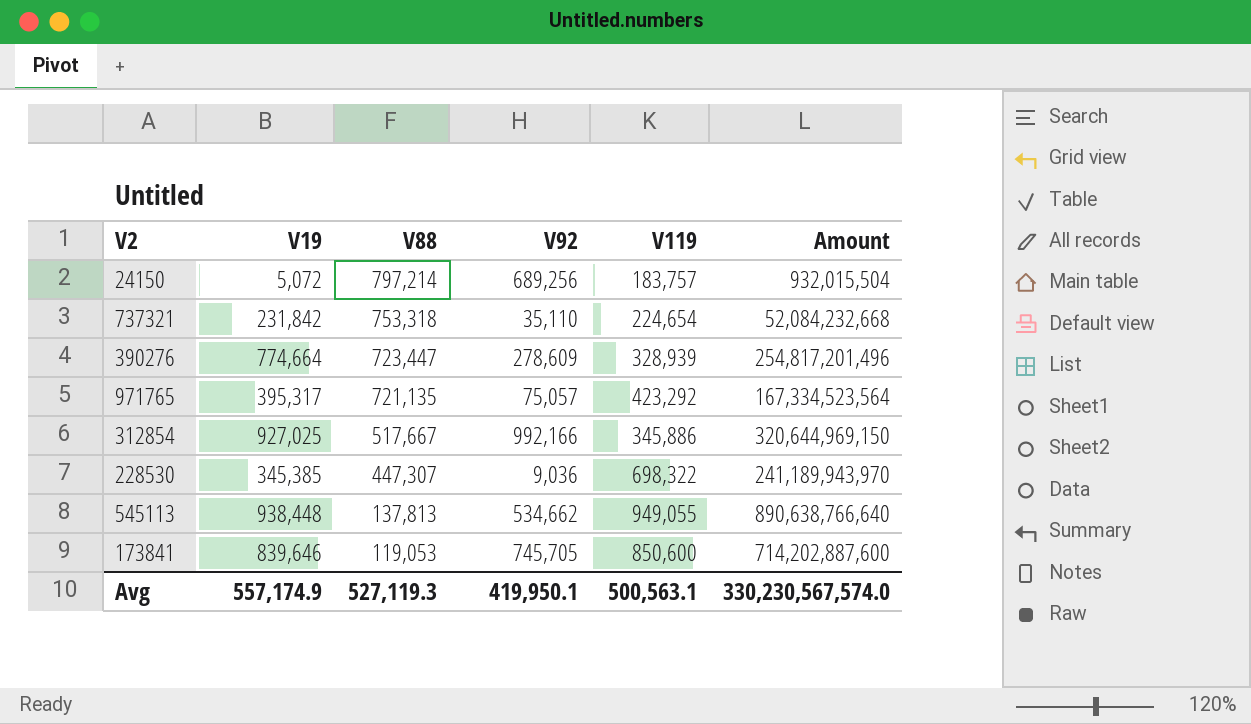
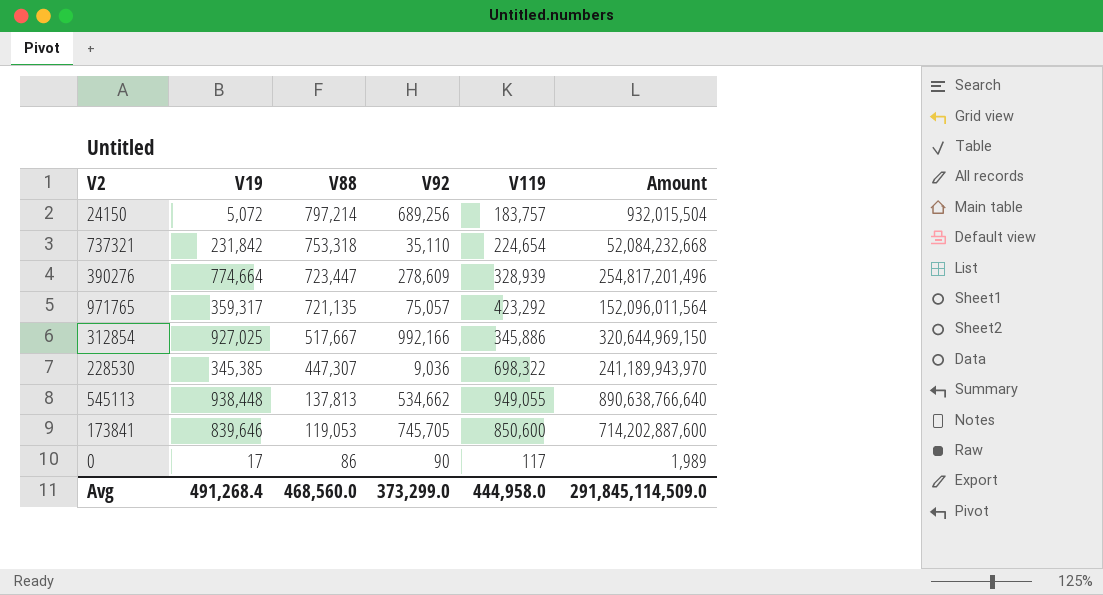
971765 | V19: 395,317 -> 359,317
971765 | Amount: 167,334,523,564 -> 152,096,011,564
row 0: none -> 17 | 86 | 90 | 117 | 1,989
Avg | V19: 557,174.9 -> 491,268.4
Avg | V88: 527,119.3 -> 468,560.0
Avg | V92: 419,950.1 -> 373,299.0
Avg | V119: 500,563.1 -> 444,958.0
Avg | Amount: 330,230,567,574.0 -> 291,845,114,509.0

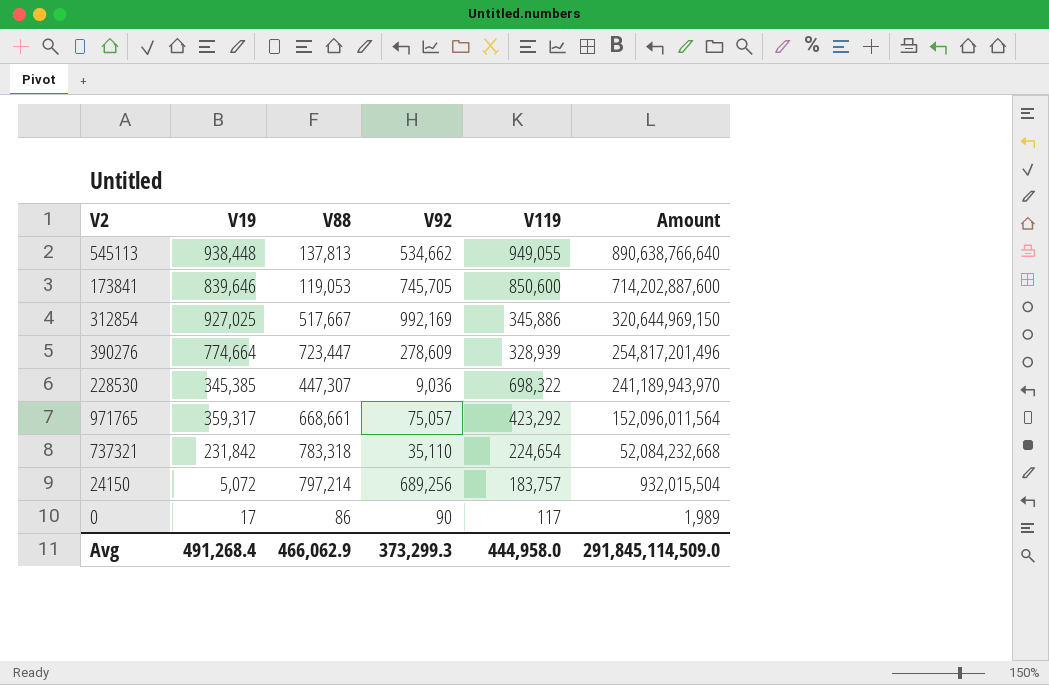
row order: V88 descending -> Amount descending
312854 | V92: 992,166 -> 992,169
971765 | V88: 721,135 -> 668,661
737321 | V88: 753,318 -> 783,318
Avg | V88: 468,560.0 -> 466,062.9
Avg | V92: 373,299.0 -> 373,299.3

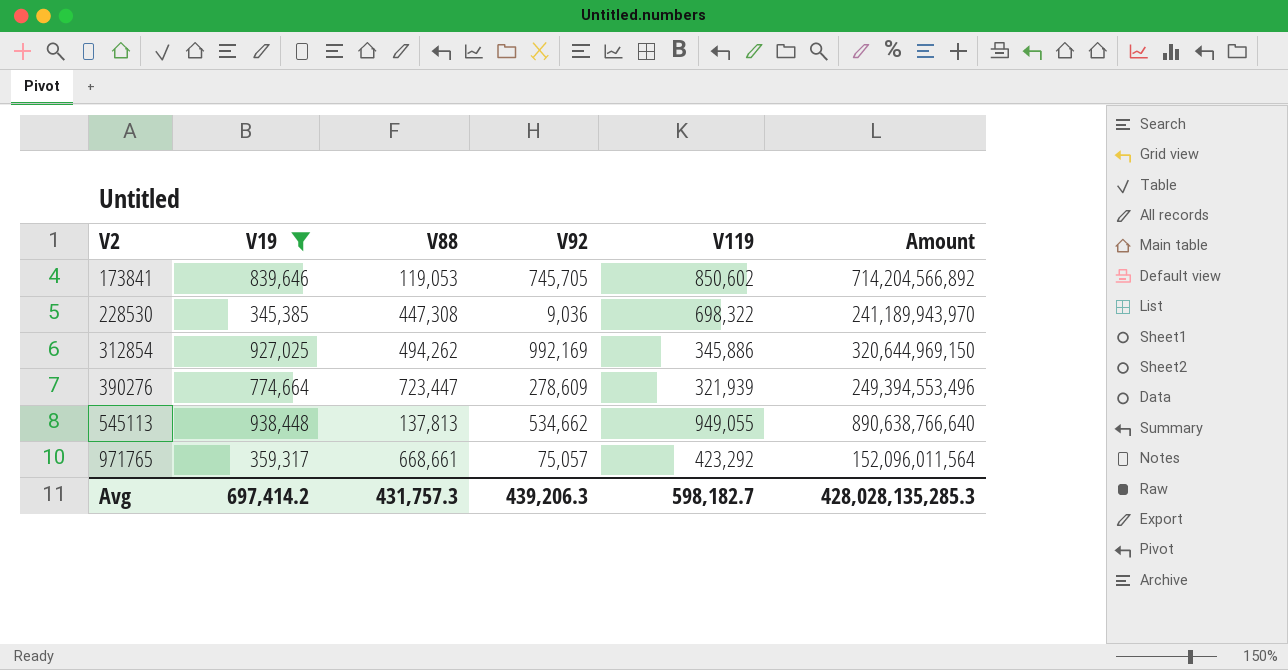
filter: none -> V19 >= 345,385
row order: Amount descending -> V2 ascending
173841 | V119: 850,600 -> 850,602
173841 | Amount: 714,202,887,600 -> 714,204,566,892
228530 | V88: 447,307 -> 447,308
312854 | V88: 517,667 -> 494,262
390276 | V119: 328,939 -> 321,939
390276 | Amount: 254,817,201,496 -> 249,394,553,496
Avg | V19: 491,268.4 -> 697,414.2
Avg | V88: 466,062.9 -> 431,757.3
Avg | V92: 373,299.3 -> 439,206.3
Avg | V119: 444,958.0 -> 598,182.7
Avg | Amount: 291,845,114,509.0 -> 428,028,135,285.3

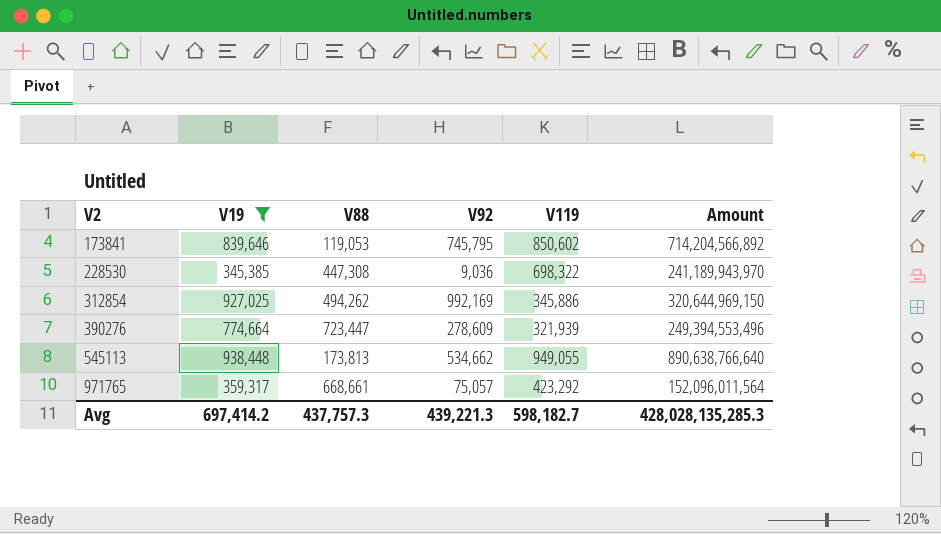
173841 | V92: 745,705 -> 745,795
545113 | V88: 137,813 -> 173,813
Avg | V88: 431,757.3 -> 437,757.3
Avg | V92: 439,206.3 -> 439,221.3

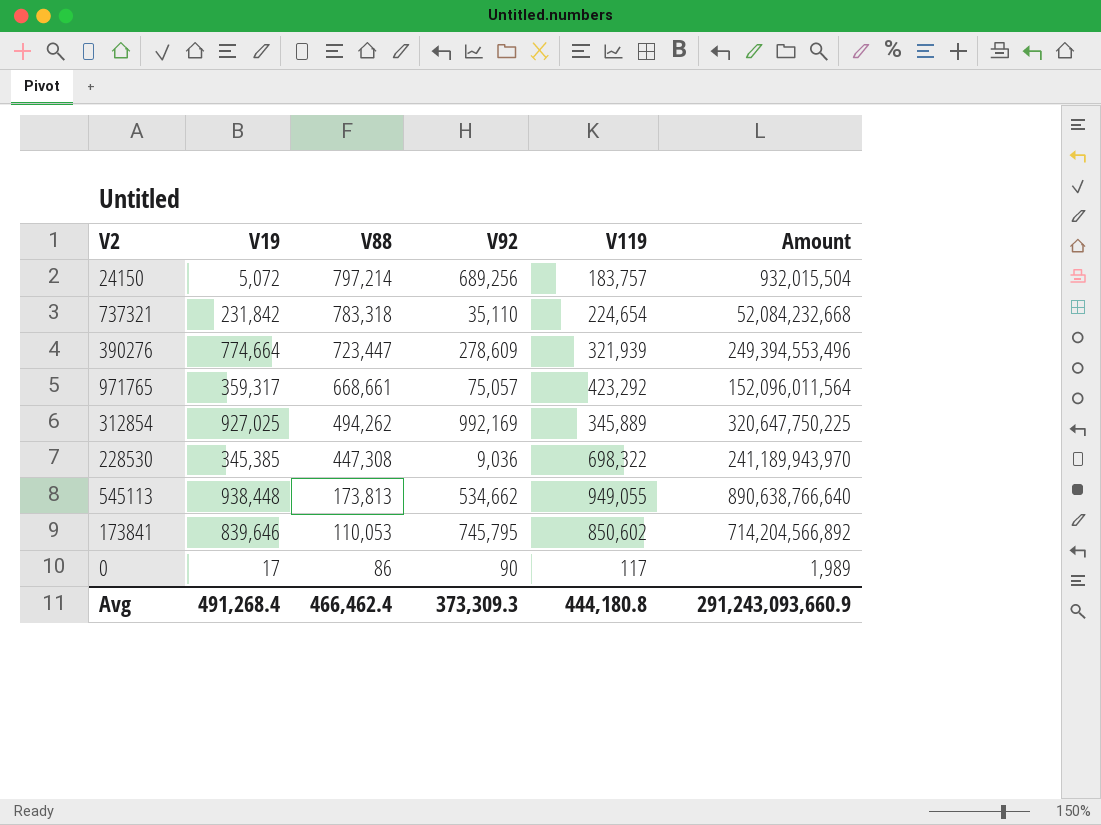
filter: V19 >= 345,385 -> none
row order: V2 ascending -> V88 descending
312854 | V119: 345,886 -> 345,889
312854 | Amount: 320,644,969,150 -> 320,647,750,225
173841 | V88: 119,053 -> 110,053
Avg | V19: 697,414.2 -> 491,268.4
Avg | V88: 437,757.3 -> 466,462.4
Avg | V92: 439,221.3 -> 373,309.3
Avg | V119: 598,182.7 -> 444,180.8
Avg | Amount: 428,028,135,285.3 -> 291,243,093,660.9

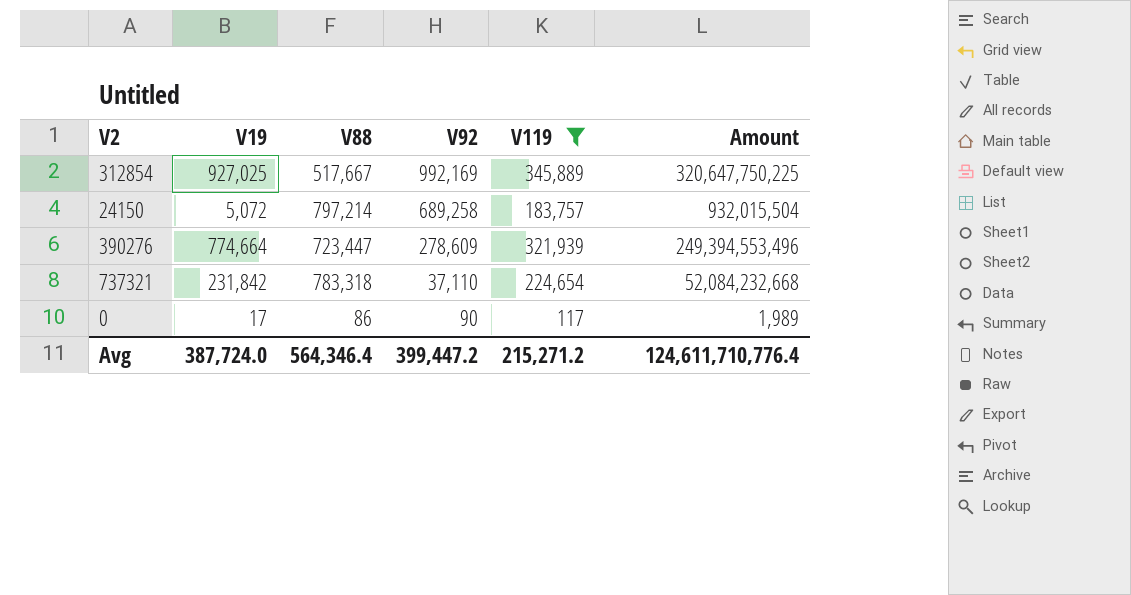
filter: none -> V119 <= 345,889
row order: V88 descending -> V92 descending
312854 | V88: 494,262 -> 517,667
24150 | V92: 689,256 -> 689,258
737321 | V92: 35,110 -> 37,110
Avg | V19: 491,268.4 -> 387,724.0
Avg | V88: 466,462.4 -> 564,346.4
Avg | V92: 373,309.3 -> 399,447.2
Avg | V119: 444,180.8 -> 215,271.2
Avg | Amount: 291,243,093,660.9 -> 124,611,710,776.4

